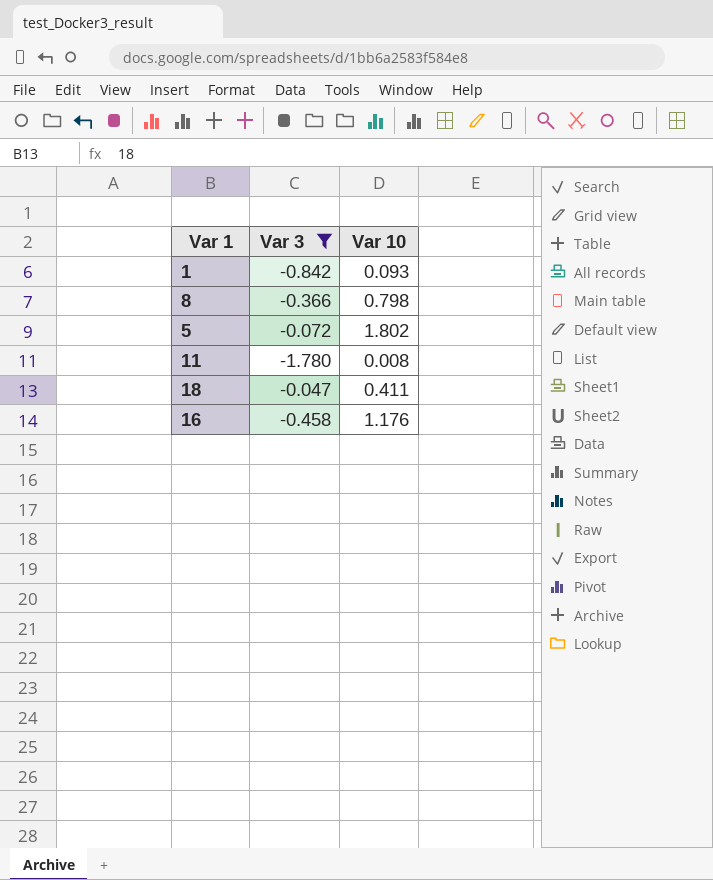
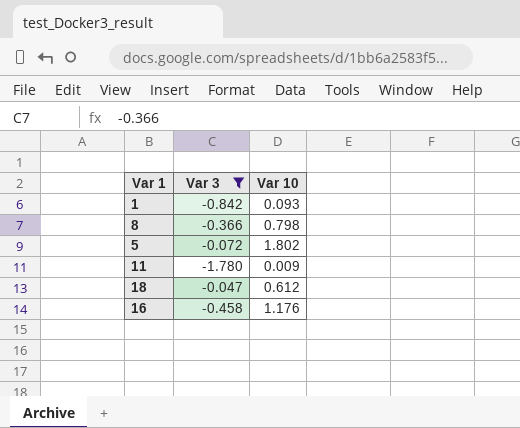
11 | Var 10: 0.008 -> 0.009
18 | Var 10: 0.411 -> 0.612

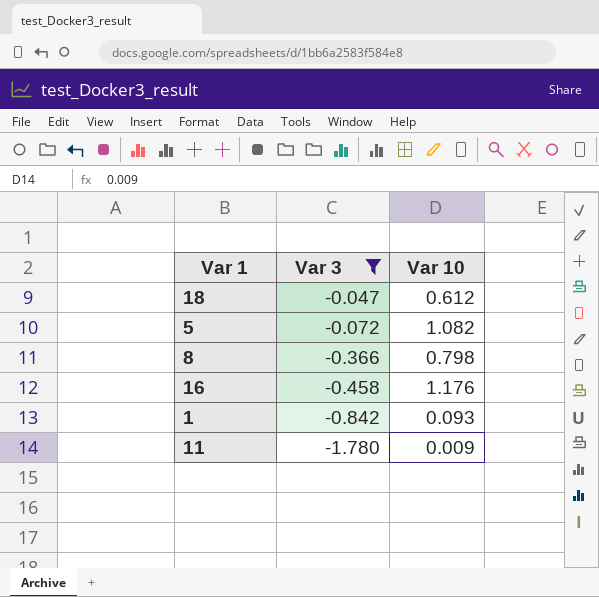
row order: none -> Var 3 descending
5 | Var 10: 1.802 -> 1.082

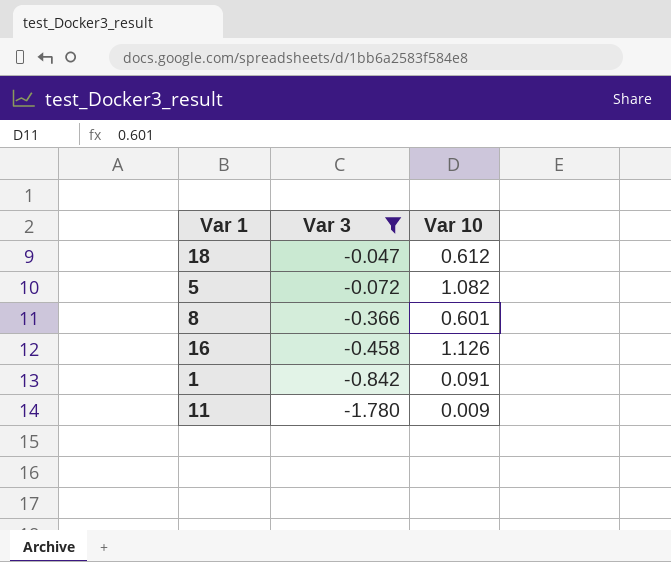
8 | Var 10: 0.798 -> 0.601
16 | Var 10: 1.176 -> 1.126
1 | Var 10: 0.093 -> 0.091

